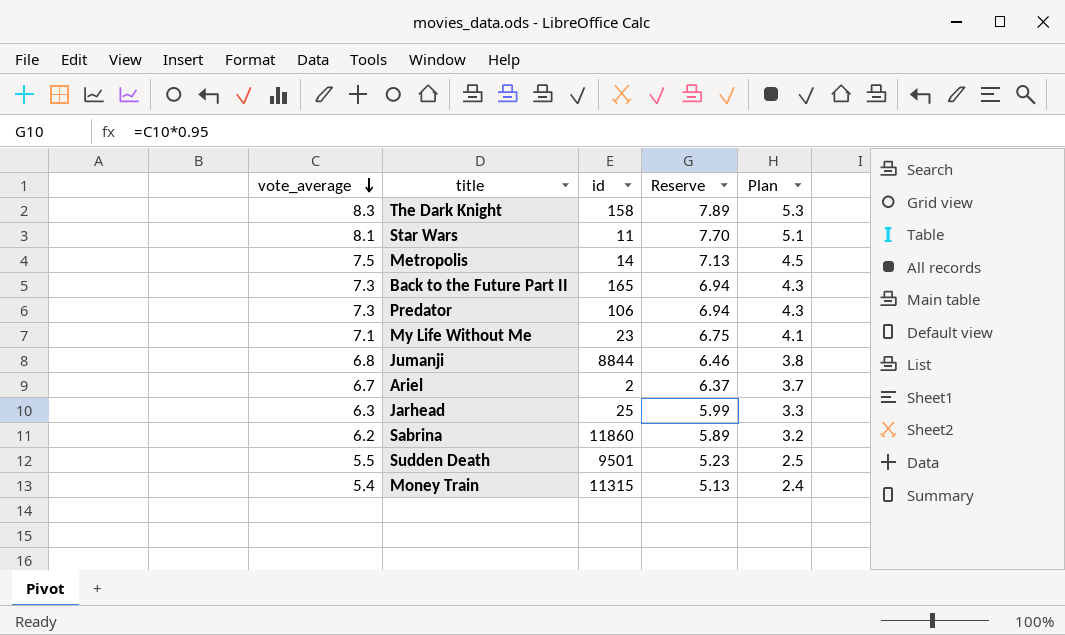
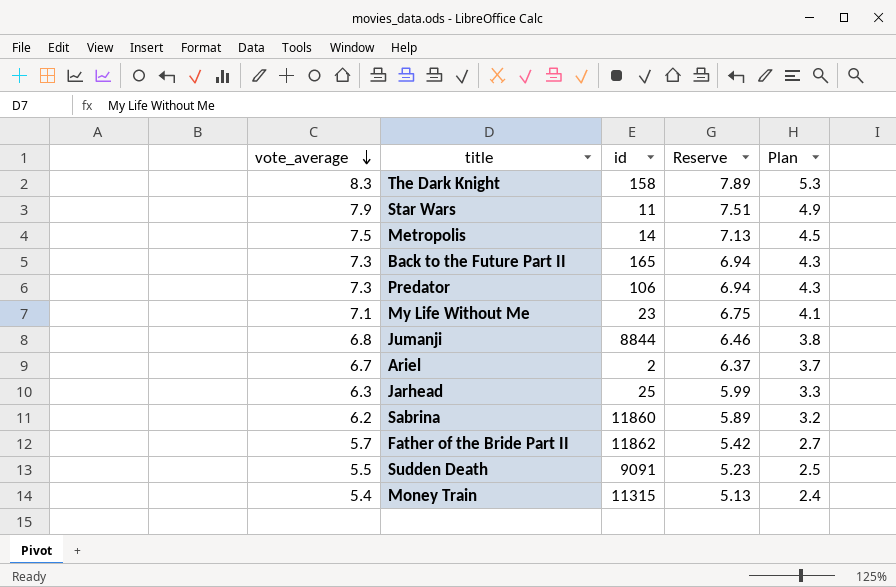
Star Wars | vote_average: 8.1 -> 7.9
Star Wars | Reserve: 7.70 -> 7.51
Star Wars | Plan: 5.1 -> 4.9
row Father of the Bride Part II: none -> 5.7 | 11862 | 5.42 | 2.7
Sudden Death | id: 9501 -> 9091

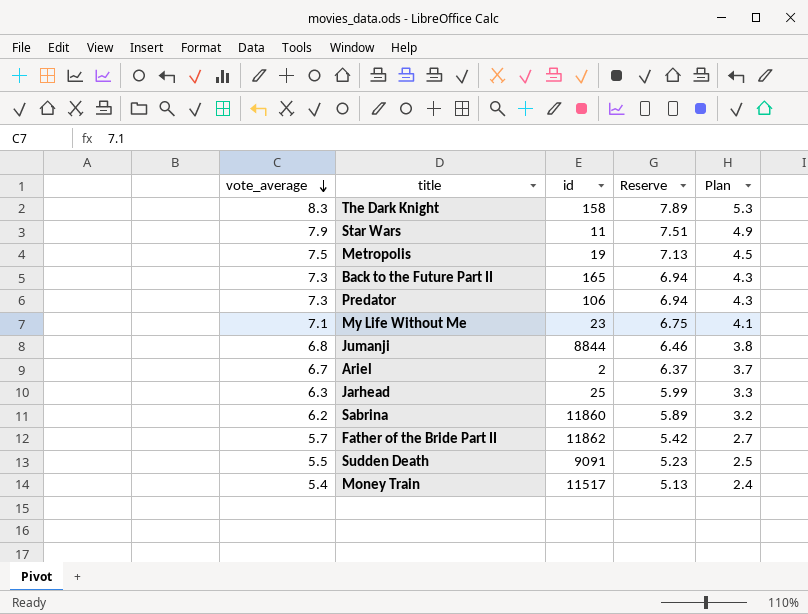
Metropolis | id: 14 -> 19
Money Train | id: 11315 -> 11517

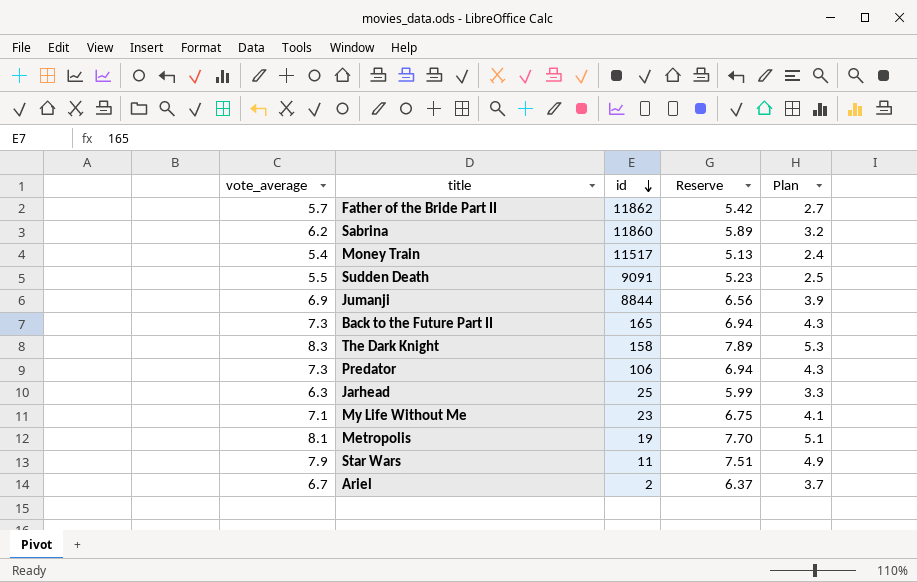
row order: vote_average descending -> id descending
Jumanji | vote_average: 6.8 -> 6.9
Jumanji | Reserve: 6.46 -> 6.56
Jumanji | Plan: 3.8 -> 3.9
Metropolis | vote_average: 7.5 -> 8.1
Metropolis | Reserve: 7.13 -> 7.70
Metropolis | Plan: 4.5 -> 5.1

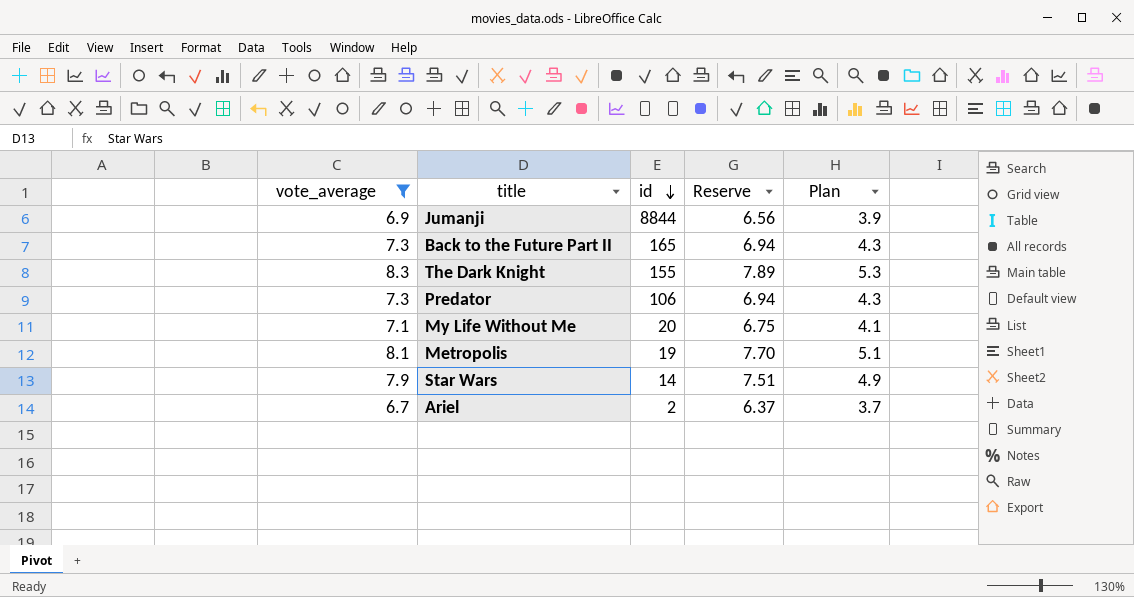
filter: none -> vote_average >= 6.7
The Dark Knight | id: 158 -> 155
My Life Without Me | id: 23 -> 20
Star Wars | id: 11 -> 14

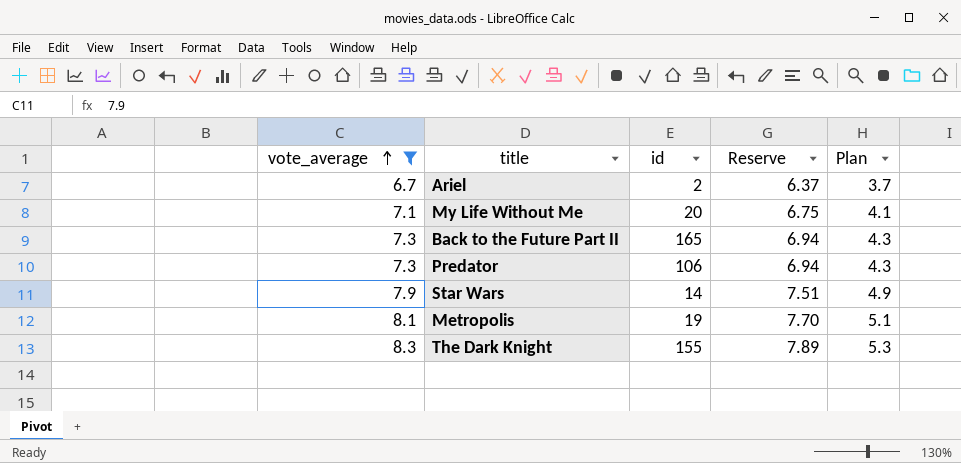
row order: id descending -> vote_average ascending
row Jumanji: 6.9 | 8844 | 6.56 | 3.9 -> none

